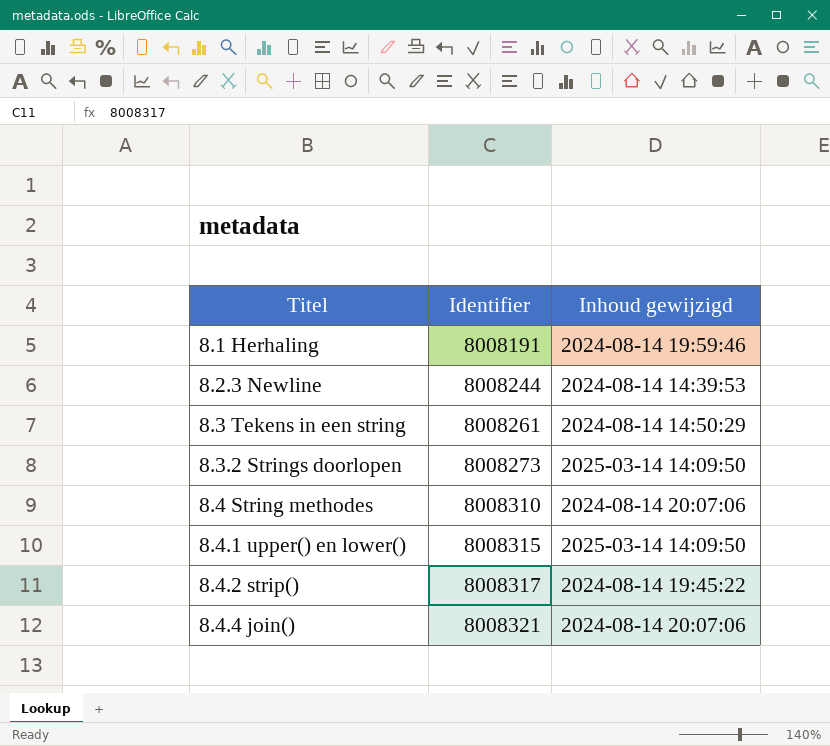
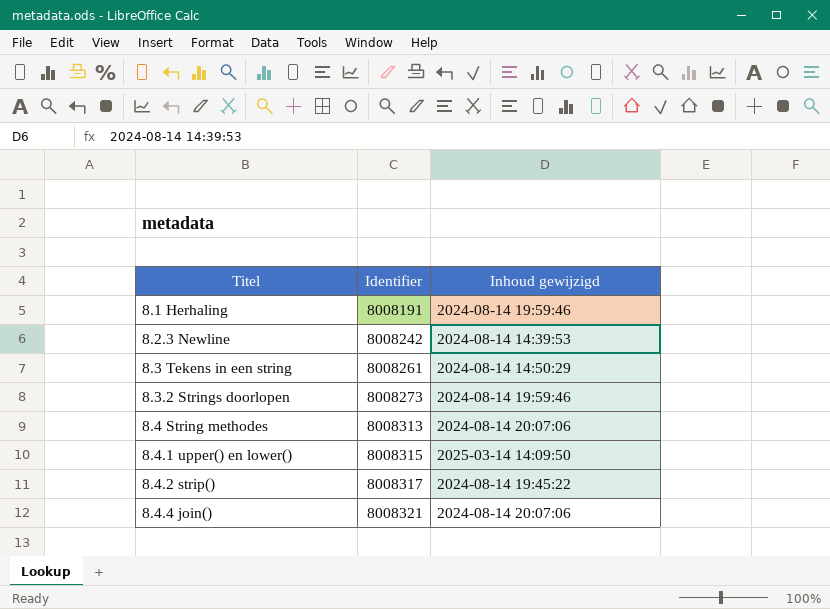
8.2.3 Newline | Identifier: 8008244 -> 8008242
8.3.2 Strings doorlopen | Inhoud gewijzigd: 2025-03-14 14:09:50 -> 2024-08-14 19:59:46
8.4 String methodes | Identifier: 8008310 -> 8008313

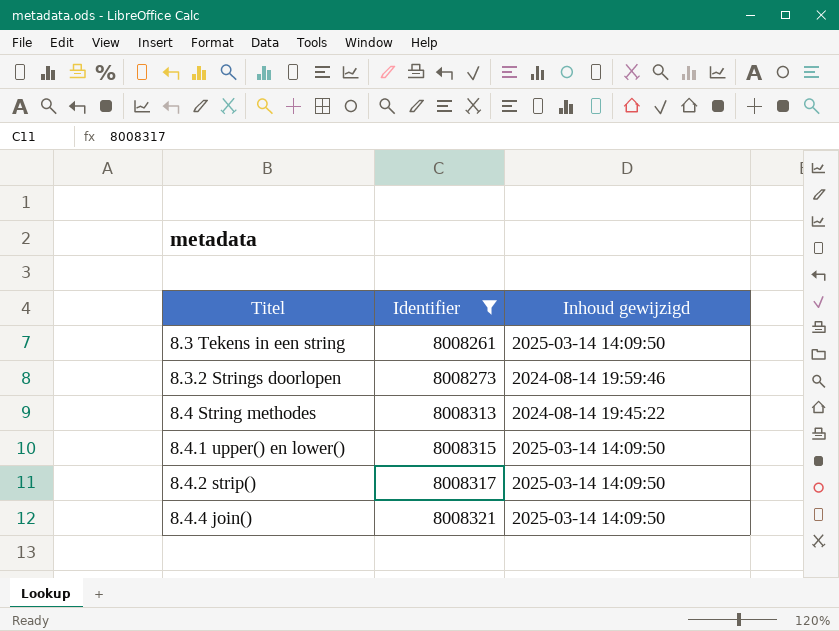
filter: none -> Identifier >= 8008261
8.3 Tekens in een string | Inhoud gewijzigd: 2024-08-14 14:50:29 -> 2025-03-14 14:09:50
8.4 String methodes | Inhoud gewijzigd: 2024-08-14 20:07:06 -> 2024-08-14 19:45:22
8.4.2 strip() | Inhoud gewijzigd: 2024-08-14 19:45:22 -> 2025-03-14 14:09:50
8.4.4 join() | Inhoud gewijzigd: 2024-08-14 20:07:06 -> 2025-03-14 14:09:50

